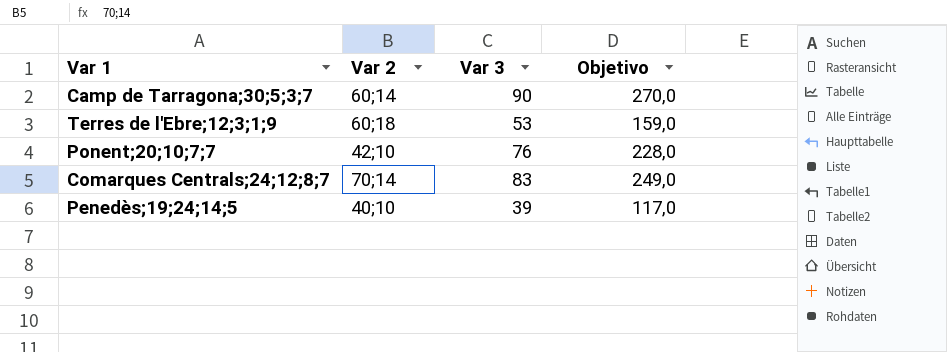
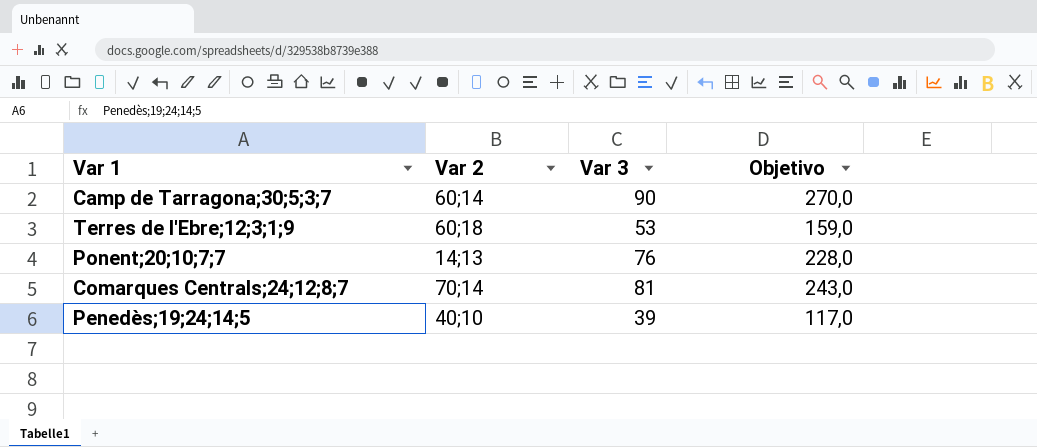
Ponent;20;10;7;7 | Var 2: 42;10 -> 14;13
Comarques Centrals;24;12;8;7 | Var 3: 83 -> 81
Comarques Centrals;24;12;8;7 | Objetivo: 249,0 -> 243,0

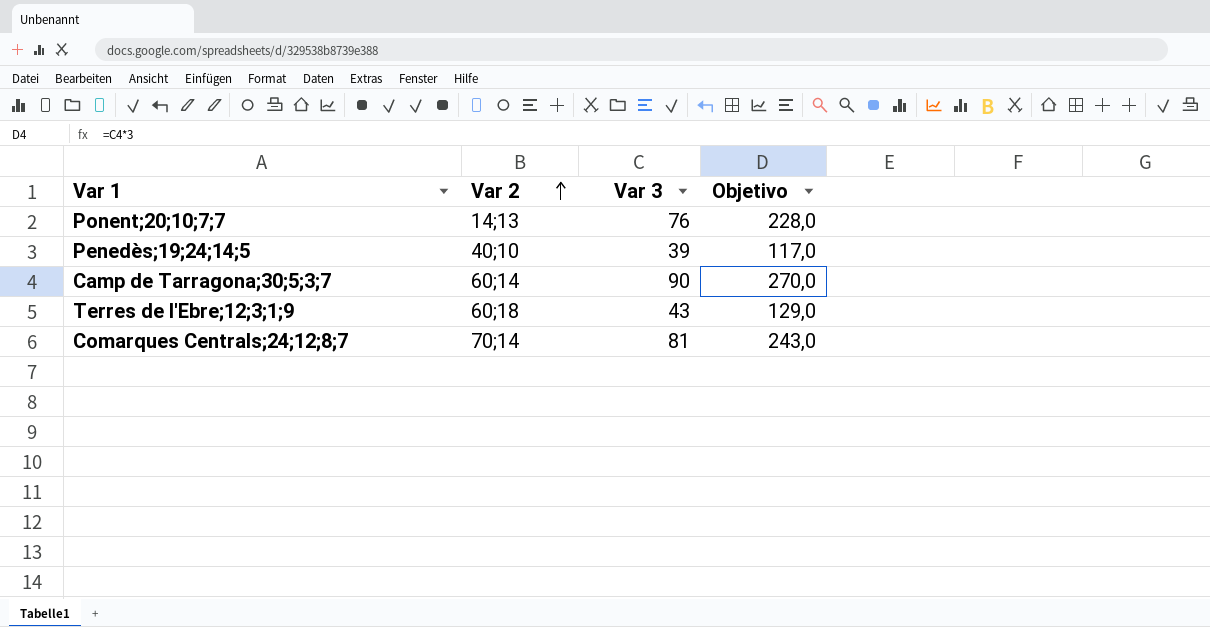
row order: none -> Var 2 ascending
Terres de l'Ebre;12;3;1;9 | Var 3: 53 -> 43
Terres de l'Ebre;12;3;1;9 | Objetivo: 159,0 -> 129,0

